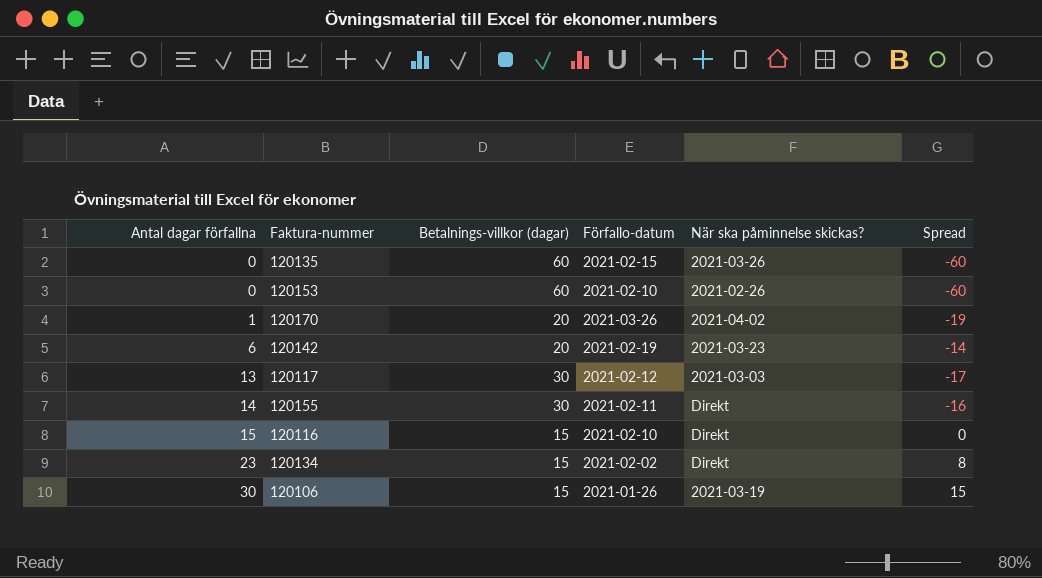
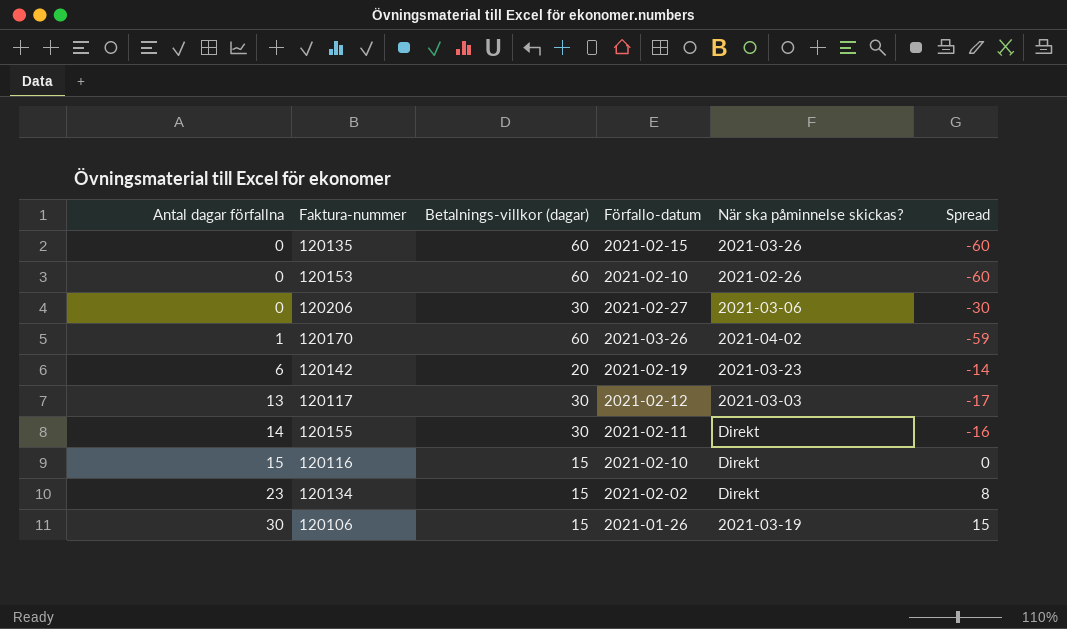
row 120206: none -> 0 | 30 | 2021-02-27 | 2021-03-06 | -30
120170 | Betalnings-villkor (dagar): 20 -> 60
120170 | Spread: -19 -> -59

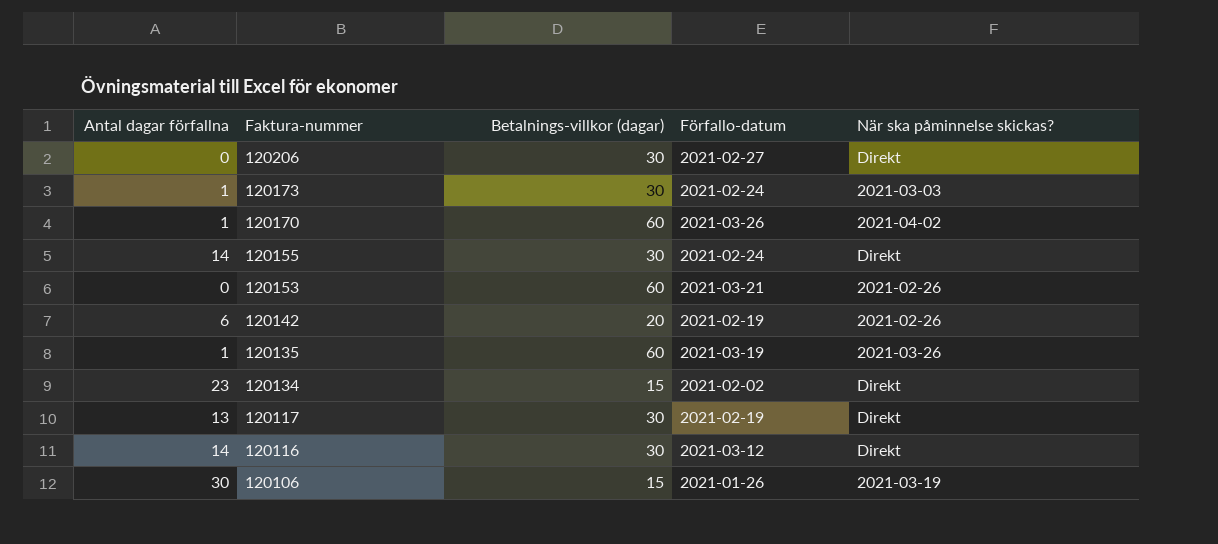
row order: Antal dagar förfallna ascending -> Faktura-nummer descending
column Spread | formula: [Antal dagar förfallna] - [Betalnings-villkor (dagar)] -> none
120206 | När ska påminnelse skickas?: 2021-03-06 -> Direkt
row 120173: none -> 1 | 30 | 2021-02-24 | 2021-03-03
120155 | Förfallo-datum: 2021-02-11 -> 2021-02-24
120153 | Förfallo-datum: 2021-02-10 -> 2021-03-21
120142 | När ska påminnelse skickas?: 2021-03-23 -> 2021-02-26
120135 | Antal dagar förfallna: 0 -> 1
120135 | Förfallo-datum: 2021-02-15 -> 2021-03-19
120117 | Förfallo-datum: 2021-02-12 -> 2021-02-19
120117 | När ska påminnelse skickas?: 2021-03-03 -> Direkt
120116 | Antal dagar förfallna: 15 -> 14
120116 | Betalnings-villkor (dagar): 15 -> 30
120116 | Förfallo-datum: 2021-02-10 -> 2021-03-12

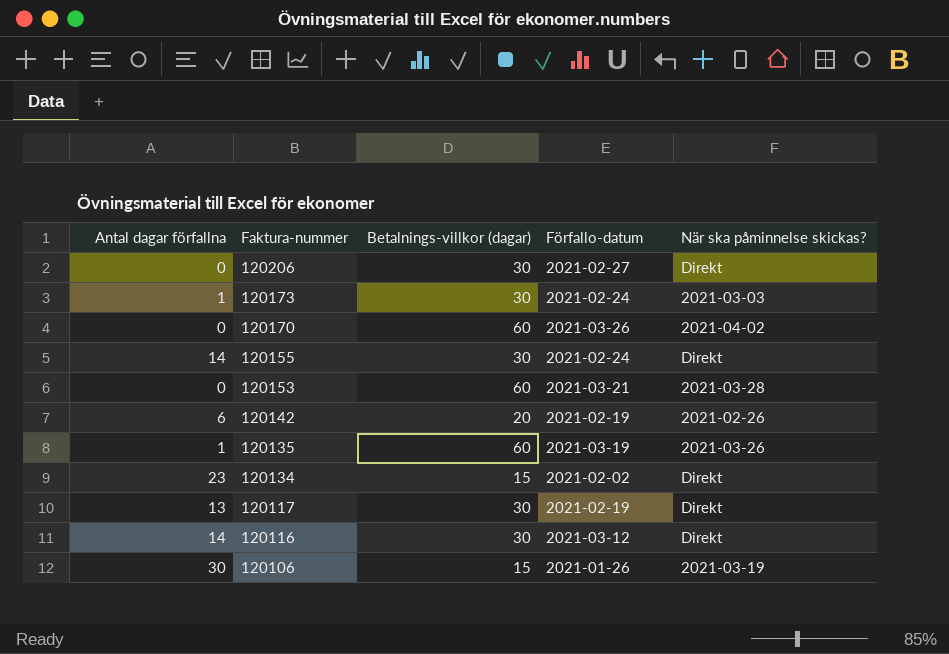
120170 | Antal dagar förfallna: 1 -> 0
120153 | När ska påminnelse skickas?: 2021-02-26 -> 2021-03-28

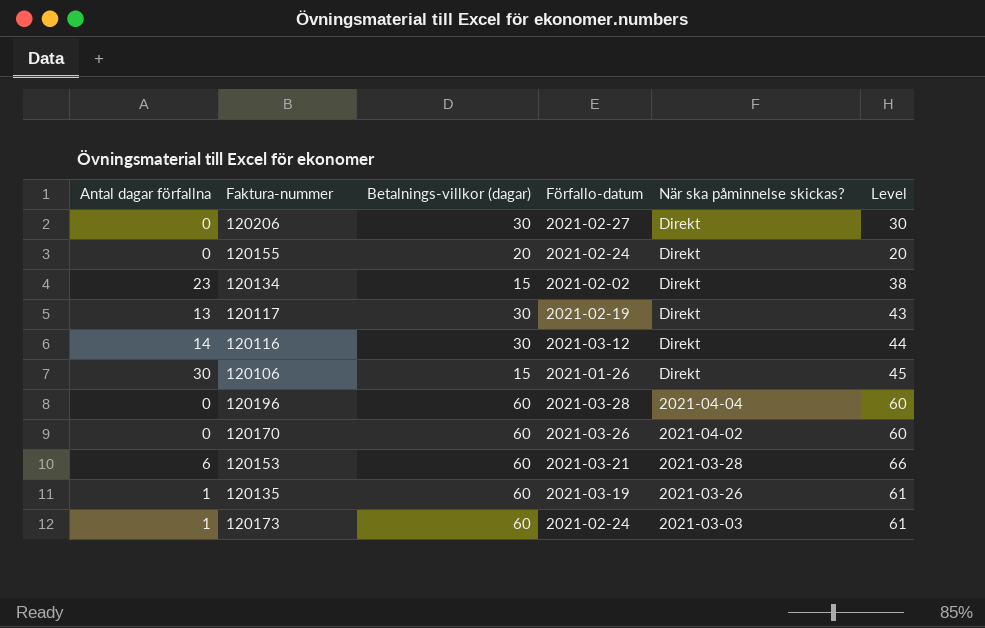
row order: Faktura-nummer descending -> När ska påminnelse skickas? descending
column Level | formula: none -> [Antal dagar förfallna] + [Betalnings-villkor (dagar)]
row 120142: 6 | 20 | 2021-02-19 | 2021-02-26 -> none
120155 | Antal dagar förfallna: 14 -> 0
120155 | Betalnings-villkor (dagar): 30 -> 20
120106 | När ska påminnelse skickas?: 2021-03-19 -> Direkt
row 120196: none -> 0 | 60 | 2021-03-28 | 2021-04-04 | 60
120153 | Antal dagar förfallna: 0 -> 6
120173 | Betalnings-villkor (dagar): 30 -> 60

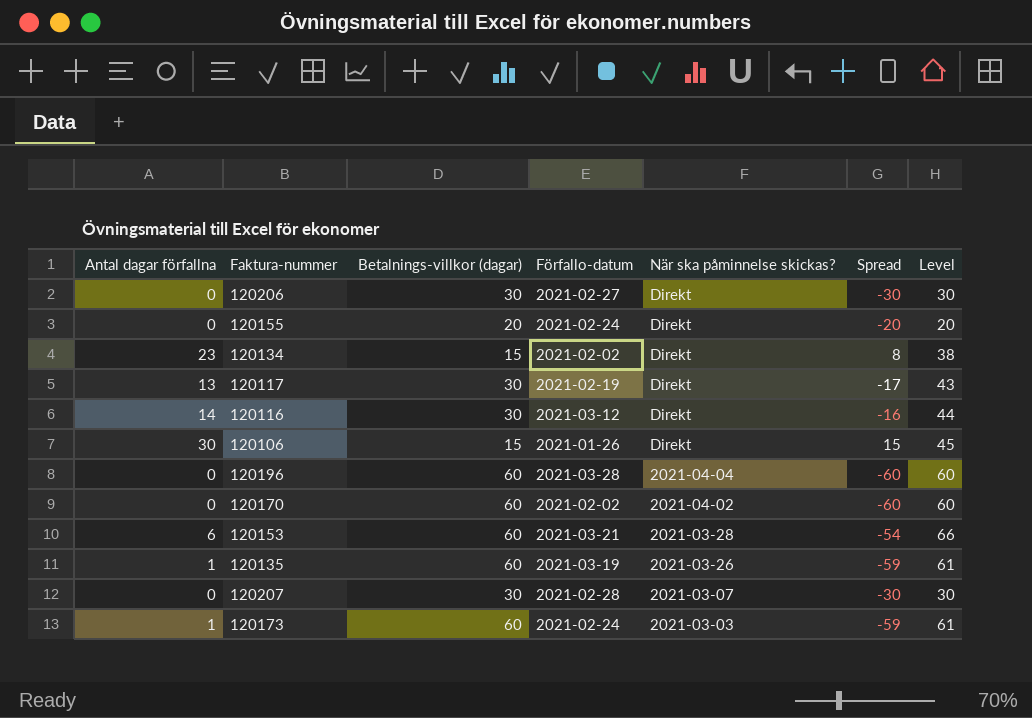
column Spread | formula: none -> [Antal dagar förfallna] - [Betalnings-villkor (dagar)]
120170 | Förfallo-datum: 2021-03-26 -> 2021-02-02
row 120207: none -> 0 | 30 | 2021-02-28 | 2021-03-07 | -30 | 30

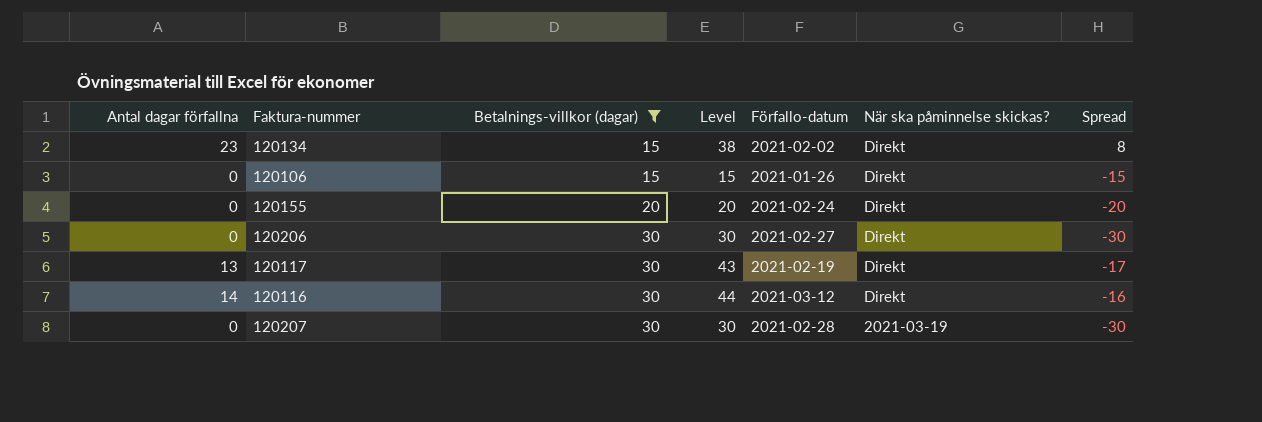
filter: none -> Betalnings-villkor (dagar) != 60
row order: När ska påminnelse skickas? descending -> Betalnings-villkor (dagar) ascending
column Level | position: 7 -> 4
120106 | Antal dagar förfallna: 30 -> 0
120106 | Level: 45 -> 15
120106 | Spread: 15 -> -15
120207 | När ska påminnelse skickas?: 2021-03-07 -> 2021-03-19

